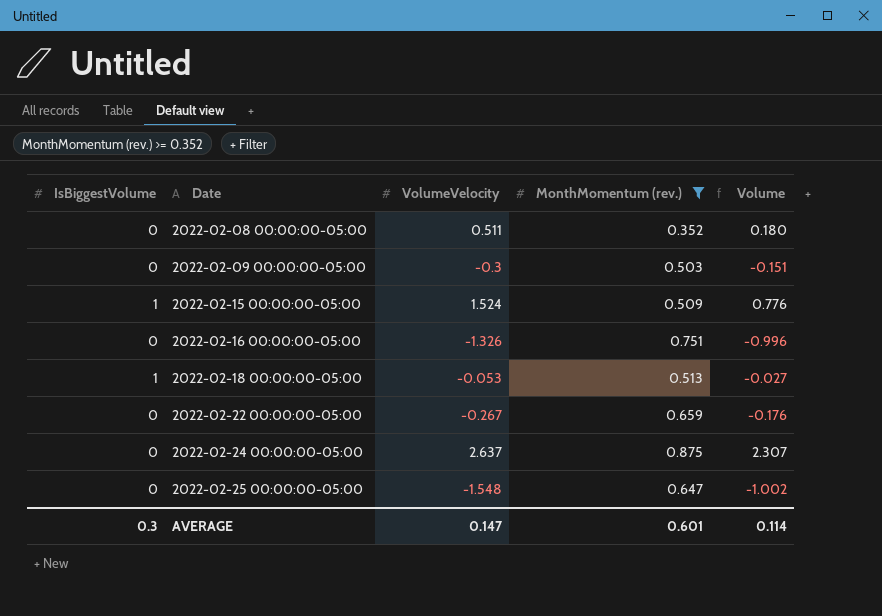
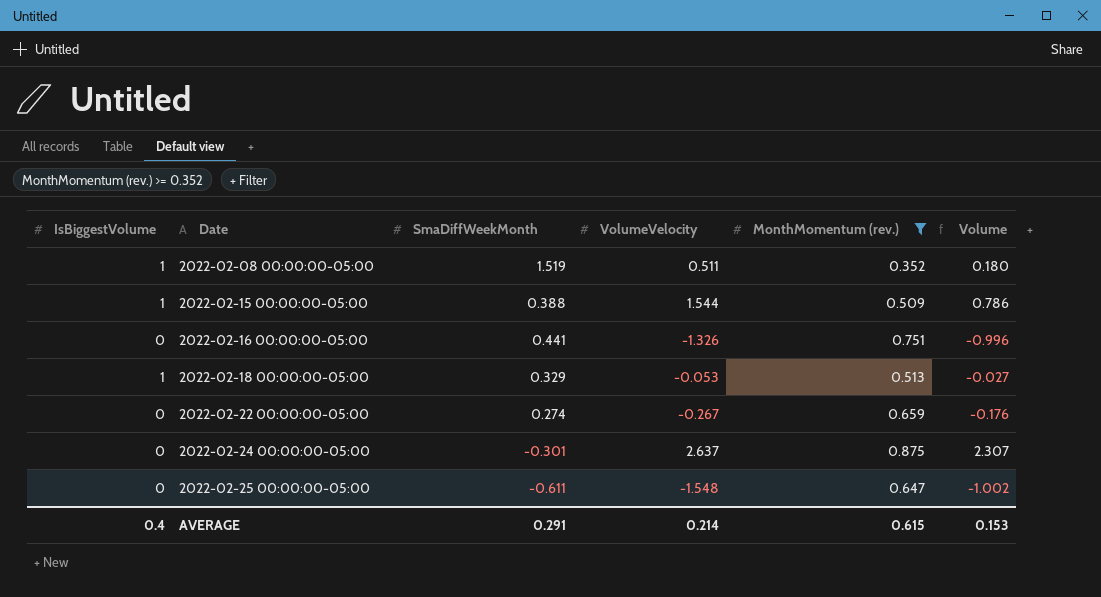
column SmaDiffWeekMonth | position: none -> 3
row 2022-02-09 00:00:00-05:00: 0 | -0.3 | 0.503 | -0.151 -> none
2022-02-08 00:00:00-05:00 | IsBiggestVolume: 0 -> 1
2022-02-15 00:00:00-05:00 | VolumeVelocity: 1.524 -> 1.544
2022-02-15 00:00:00-05:00 | Volume: 0.776 -> 0.786
AVERAGE | IsBiggestVolume: 0.3 -> 0.4
AVERAGE | VolumeVelocity: 0.147 -> 0.214
AVERAGE | MonthMomentum (rev.): 0.601 -> 0.615
AVERAGE | Volume: 0.114 -> 0.153

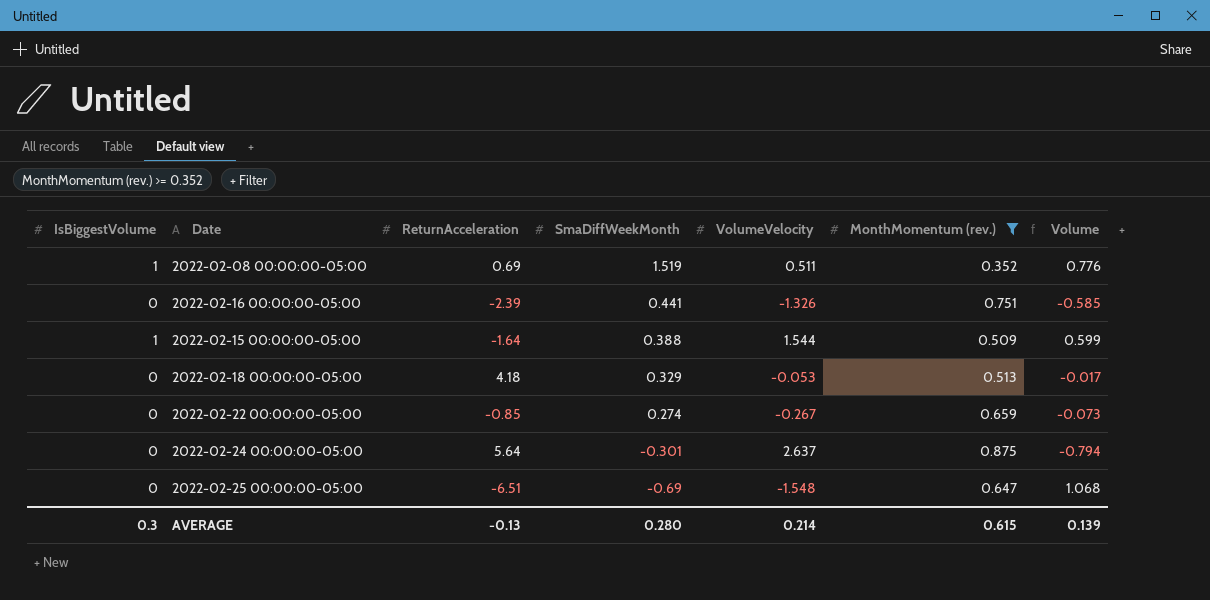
row order: Date ascending -> SmaDiffWeekMonth descending
column ReturnAcceleration | position: none -> 3
column Volume | formula: [VolumeVelocity] * [MonthMomentum (rev.)] -> [SmaDiffWeekMonth] * [VolumeVelocity]
2022-02-18 00:00:00-05:00 | IsBiggestVolume: 1 -> 0
2022-02-25 00:00:00-05:00 | SmaDiffWeekMonth: -0.611 -> -0.69
AVERAGE | IsBiggestVolume: 0.4 -> 0.3
AVERAGE | SmaDiffWeekMonth: 0.291 -> 0.280
AVERAGE | Volume: 0.153 -> 0.139

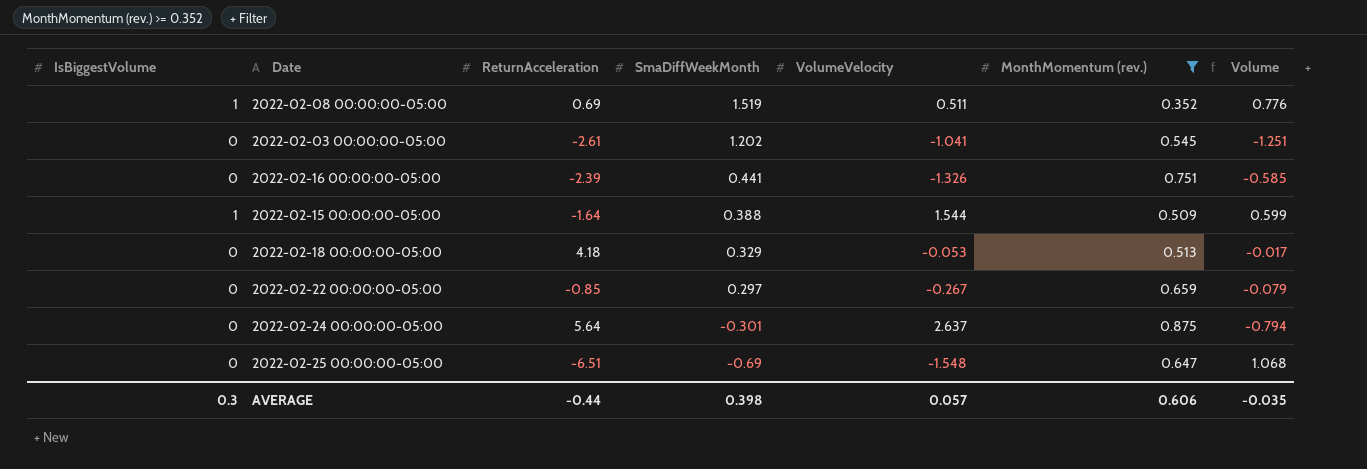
row 2022-02-03 00:00:00-05:00: none -> 0 | -2.61 | 1.202 | -1.041 | 0.545 | -1.251
2022-02-22 00:00:00-05:00 | SmaDiffWeekMonth: 0.274 -> 0.297
2022-02-22 00:00:00-05:00 | Volume: -0.073 -> -0.079
AVERAGE | ReturnAcceleration: -0.13 -> -0.44
AVERAGE | SmaDiffWeekMonth: 0.280 -> 0.398
AVERAGE | VolumeVelocity: 0.214 -> 0.057
AVERAGE | MonthMomentum (rev.): 0.615 -> 0.606
AVERAGE | Volume: 0.139 -> -0.035

